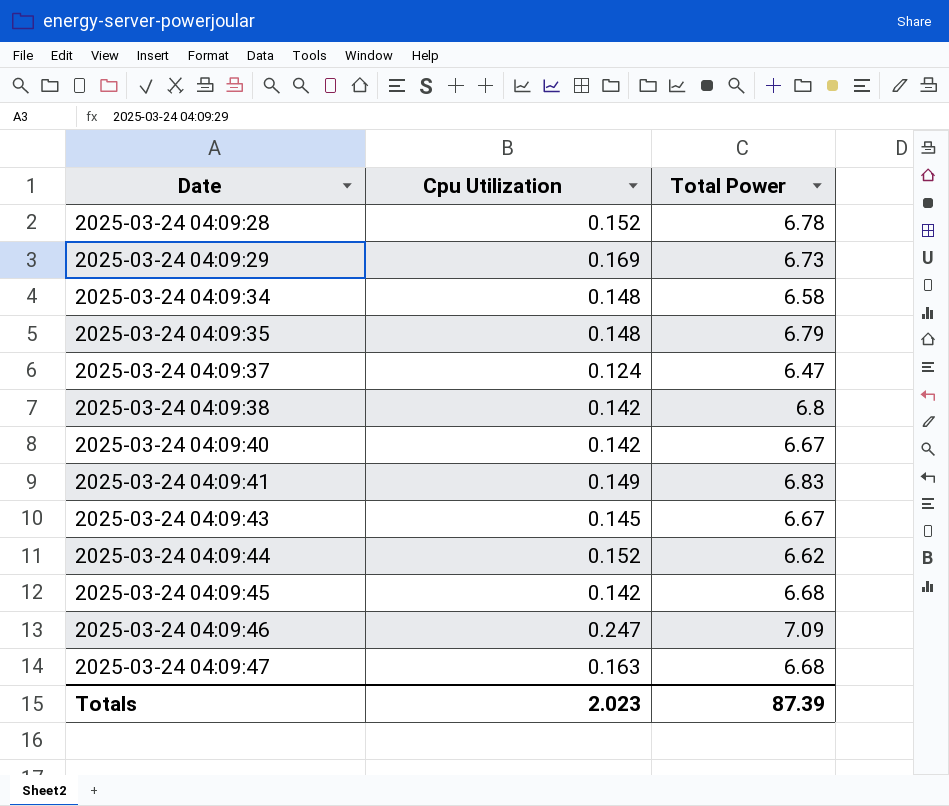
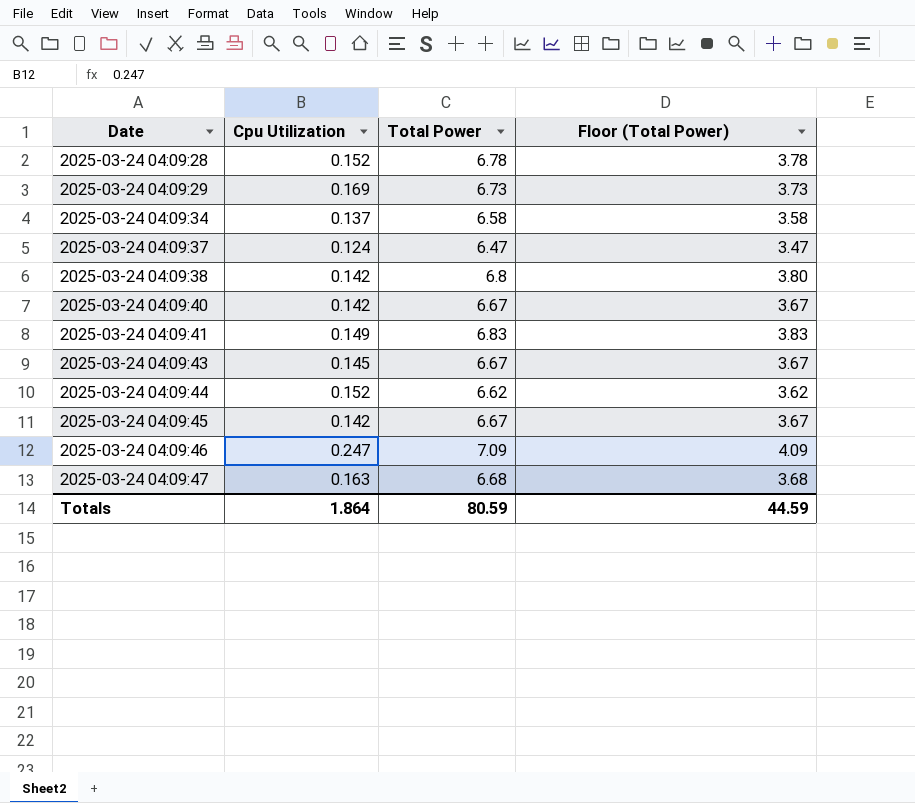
column Floor (Total Power) | formula: none -> [Total Power] - 3
row 2025-03-24 04:09:35: 0.148 | 6.79 -> none
2025-03-24 04:09:34 | Cpu Utilization: 0.148 -> 0.137
2025-03-24 04:09:45 | Total Power: 6.68 -> 6.67
Totals | Cpu Utilization: 2.023 -> 1.864
Totals | Total Power: 87.39 -> 80.59

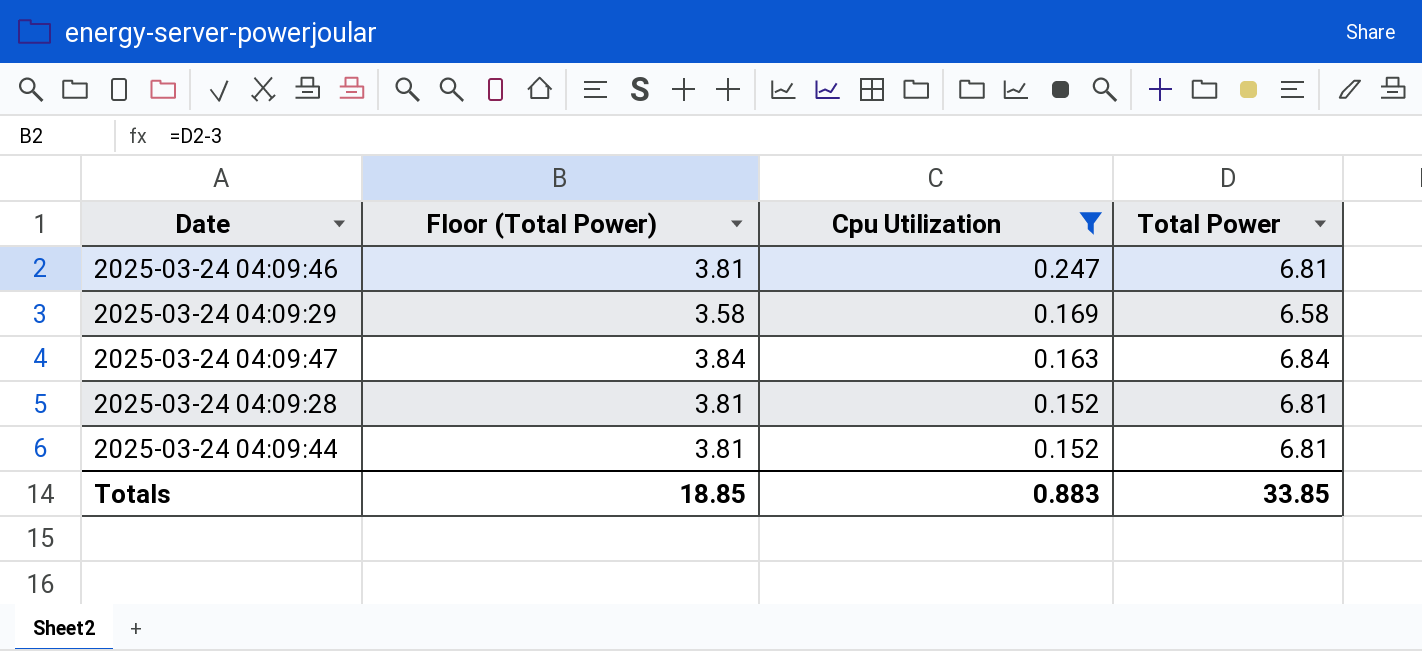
filter: none -> Cpu Utilization >= 0.152
row order: Date ascending -> Cpu Utilization descending
column Floor (Total Power) | position: 4 -> 2
2025-03-24 04:09:46 | Floor (Total Power): 4.09 -> 3.81
2025-03-24 04:09:46 | Total Power: 7.09 -> 6.81
2025-03-24 04:09:29 | Floor (Total Power): 3.73 -> 3.58
2025-03-24 04:09:29 | Total Power: 6.73 -> 6.58
2025-03-24 04:09:47 | Floor (Total Power): 3.68 -> 3.84
2025-03-24 04:09:47 | Total Power: 6.68 -> 6.84
2025-03-24 04:09:28 | Floor (Total Power): 3.78 -> 3.81
2025-03-24 04:09:28 | Total Power: 6.78 -> 6.81
2025-03-24 04:09:44 | Floor (Total Power): 3.62 -> 3.81
2025-03-24 04:09:44 | Total Power: 6.62 -> 6.81
Totals | Floor (Total Power): 44.59 -> 18.85
Totals | Cpu Utilization: 1.864 -> 0.883
Totals | Total Power: 80.59 -> 33.85

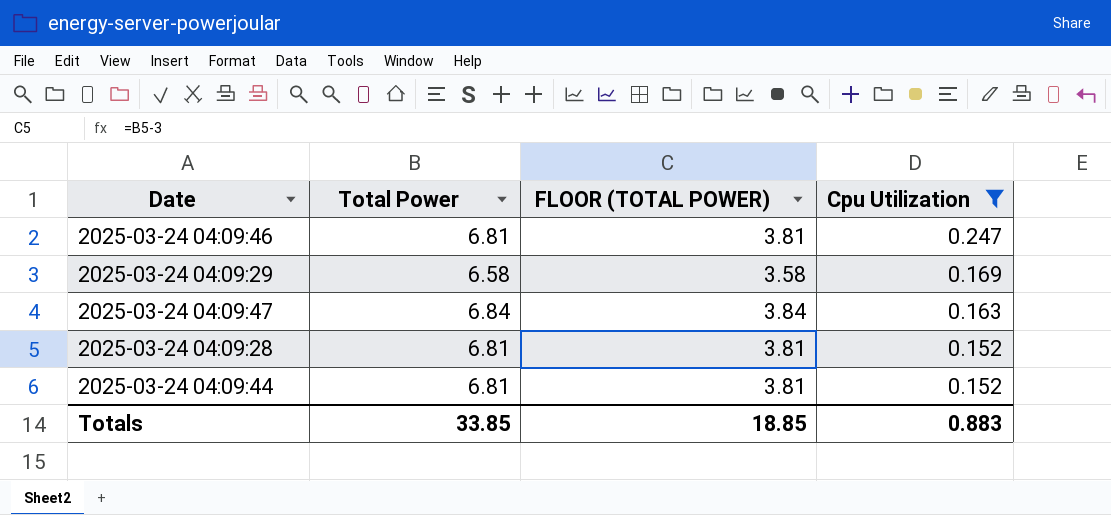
column Total Power | position: 4 -> 2
column name: Floor (Total Power) -> FLOOR (TOTAL POWER)

